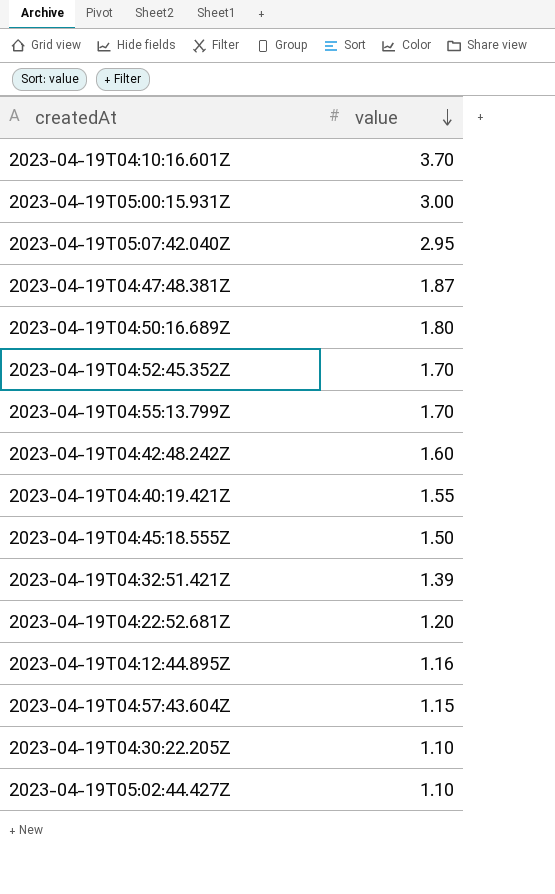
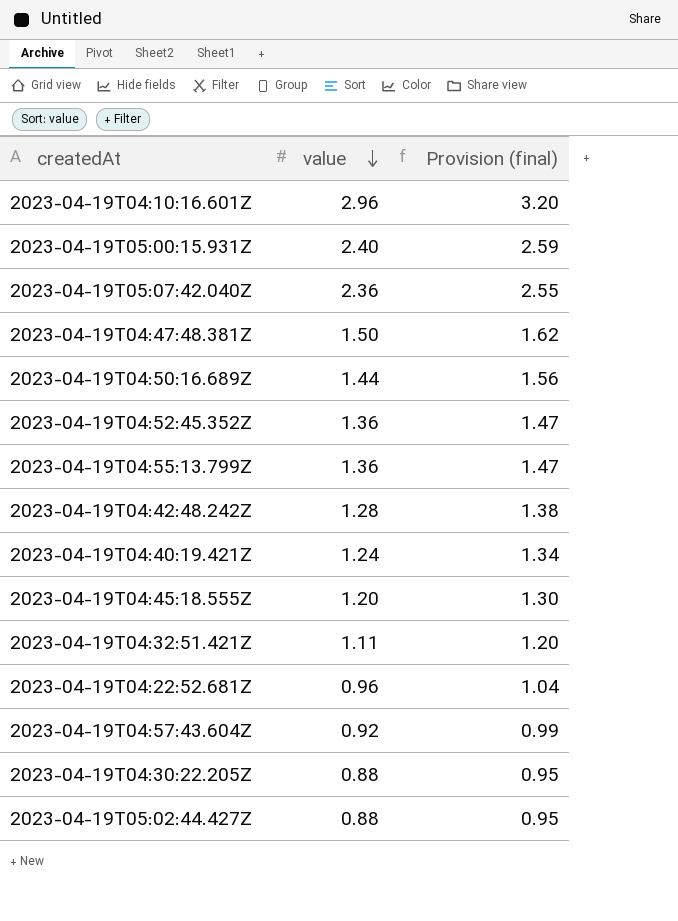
column Provision (final) | formula: none -> [value] * 1.08
row 2023-04-19T04:12:44.895Z: 1.16 -> none
2023-04-19T04:10:16.601Z | value: 3.70 -> 2.96
2023-04-19T05:00:15.931Z | value: 3.00 -> 2.40
2023-04-19T05:07:42.040Z | value: 2.95 -> 2.36
2023-04-19T04:47:48.381Z | value: 1.87 -> 1.50
2023-04-19T04:50:16.689Z | value: 1.80 -> 1.44
2023-04-19T04:52:45.352Z | value: 1.70 -> 1.36
2023-04-19T04:55:13.799Z | value: 1.70 -> 1.36
2023-04-19T04:42:48.242Z | value: 1.60 -> 1.28
2023-04-19T04:40:19.421Z | value: 1.55 -> 1.24
2023-04-19T04:45:18.555Z | value: 1.50 -> 1.20
2023-04-19T04:32:51.421Z | value: 1.39 -> 1.11
2023-04-19T04:22:52.681Z | value: 1.20 -> 0.96
2023-04-19T04:57:43.604Z | value: 1.15 -> 0.92
2023-04-19T04:30:22.205Z | value: 1.10 -> 0.88
2023-04-19T05:02:44.427Z | value: 1.10 -> 0.88

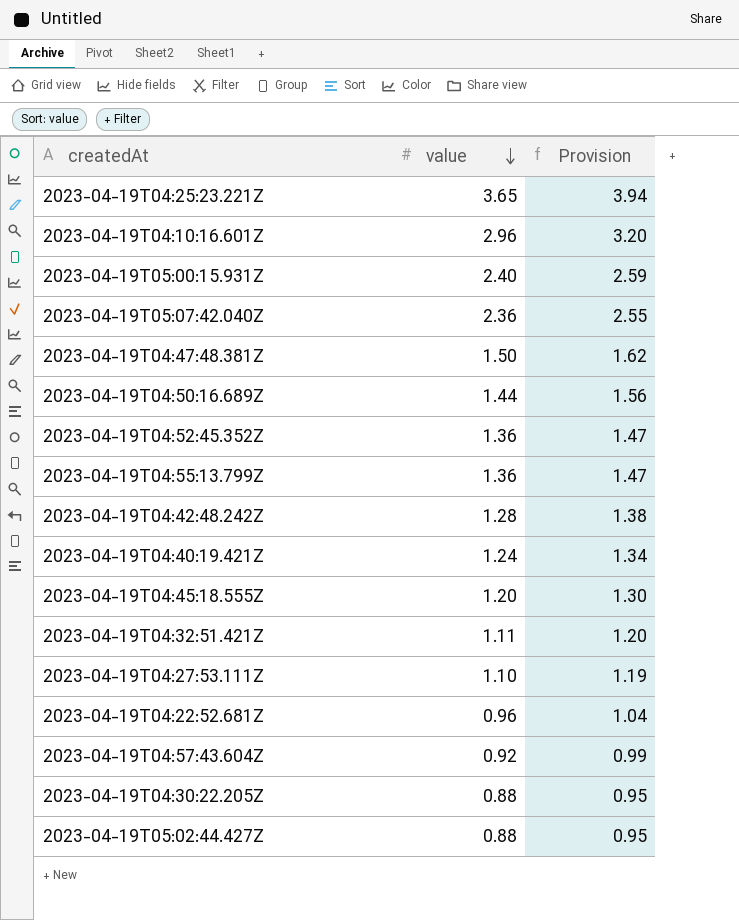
column name: Provision (final) -> Provision
row 2023-04-19T04:25:23.221Z: none -> 3.65 | 3.94
row 2023-04-19T04:27:53.111Z: none -> 1.10 | 1.19

